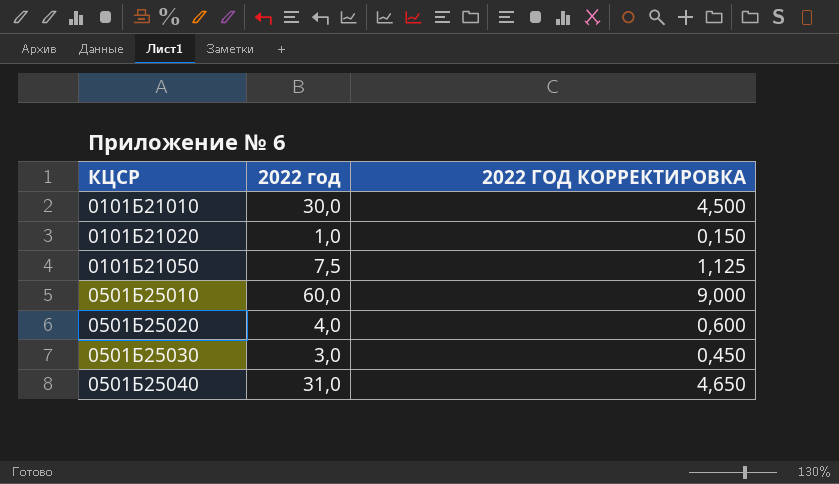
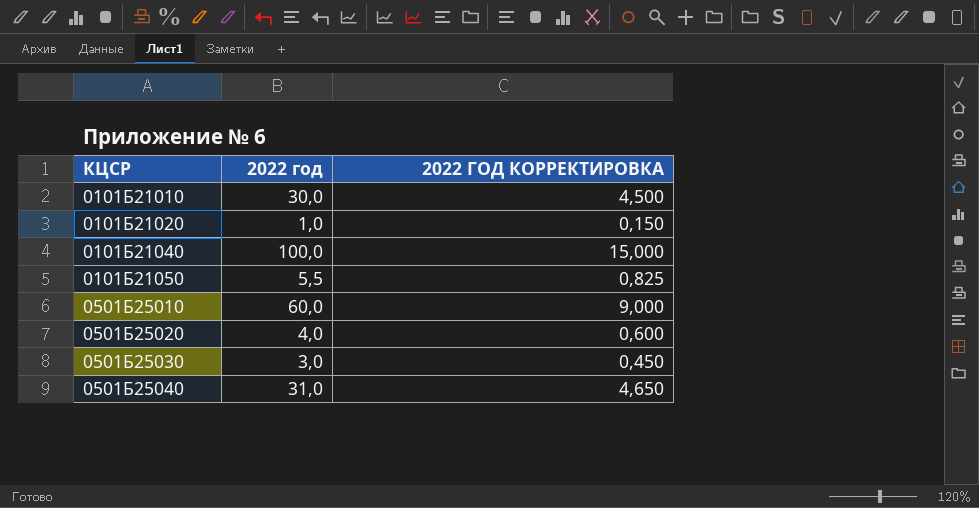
row 0101Б21040: none -> 100,0 | 15,000
0101Б21050 | 2022 год: 7,5 -> 5,5
0101Б21050 | 2022 ГОД КОРРЕКТИРОВКА: 1,125 -> 0,825

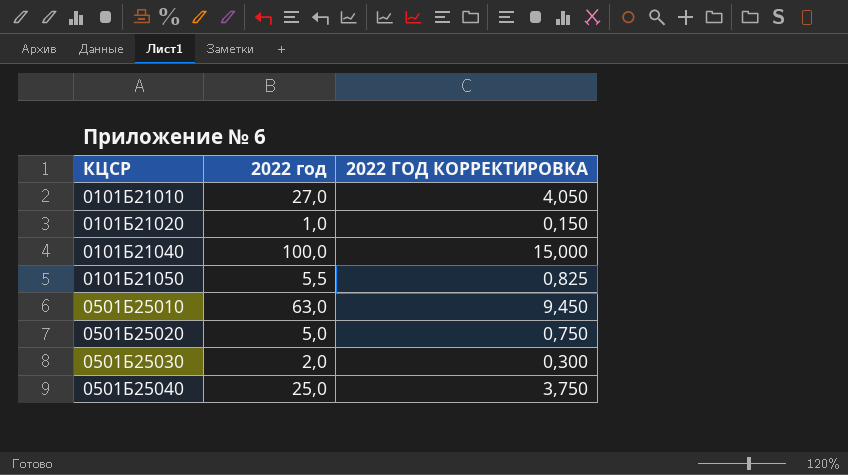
0101Б21010 | 2022 год: 30,0 -> 27,0
0101Б21010 | 2022 ГОД КОРРЕКТИРОВКА: 4,500 -> 4,050
0501Б25010 | 2022 год: 60,0 -> 63,0
0501Б25010 | 2022 ГОД КОРРЕКТИРОВКА: 9,000 -> 9,450
0501Б25020 | 2022 год: 4,0 -> 5,0
0501Б25020 | 2022 ГОД КОРРЕКТИРОВКА: 0,600 -> 0,750
0501Б25030 | 2022 год: 3,0 -> 2,0
0501Б25030 | 2022 ГОД КОРРЕКТИРОВКА: 0,450 -> 0,300
0501Б25040 | 2022 год: 31,0 -> 25,0
0501Б25040 | 2022 ГОД КОРРЕКТИРОВКА: 4,650 -> 3,750

